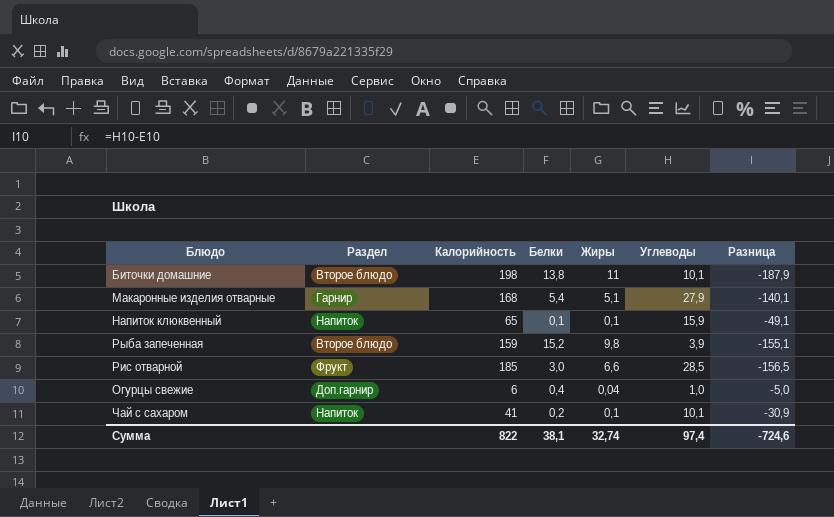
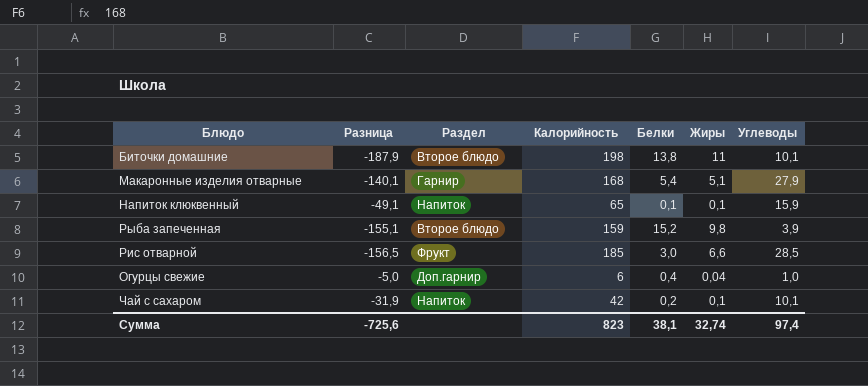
column Разница | position: 7 -> 2
Чай с сахаром | Разница: -30,9 -> -31,9
Чай с сахаром | Калорийность: 41 -> 42
Сумма | Разница: -724,6 -> -725,6
Сумма | Калорийность: 822 -> 823

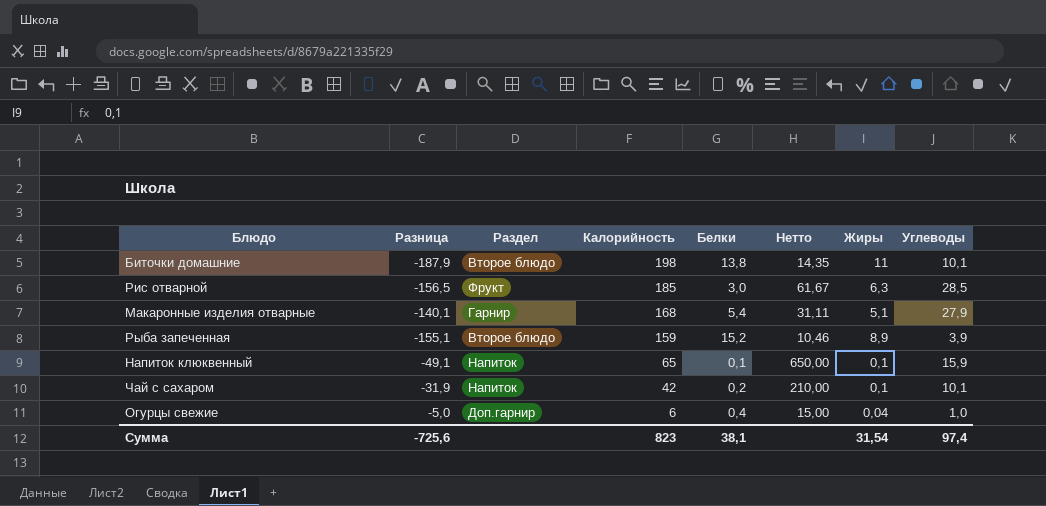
row order: none -> Калорийность descending
column Нетто | formula: none -> [Калорийность] / [Белки]
Рис отварной | Жиры: 6,6 -> 6,3
Рыба запеченная | Жиры: 9,8 -> 8,9
Сумма | Жиры: 32,74 -> 31,54

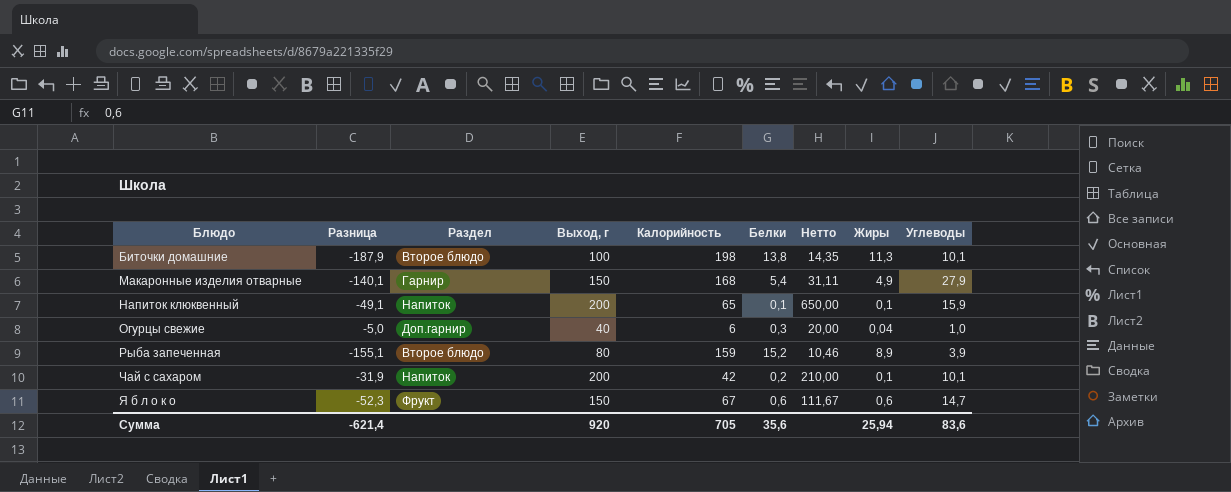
row order: Калорийность descending -> Блюдо ascending
column Выход, г | position: none -> 4
row Рис отварной: -156,5 | Фрукт | 185 | 3,0 | 61,67 | 6,3 | 28,5 -> none
Биточки домашние | Жиры: 11 -> 11,3
Макаронные изделия отварные | Жиры: 5,1 -> 4,9
Огурцы свежие | Белки: 0,4 -> 0,3
Огурцы свежие | Нетто: 15,00 -> 20,00
row Я б л о к о: none -> -52,3 | Фрукт | 150 | 67 | 0,6 | 111,67 | 0,6 | 14,7
Сумма | Разница: -725,6 -> -621,4
Сумма | Калорийность: 823 -> 705
Сумма | Белки: 38,1 -> 35,6
Сумма | Жиры: 31,54 -> 25,94
Сумма | Углеводы: 97,4 -> 83,6

